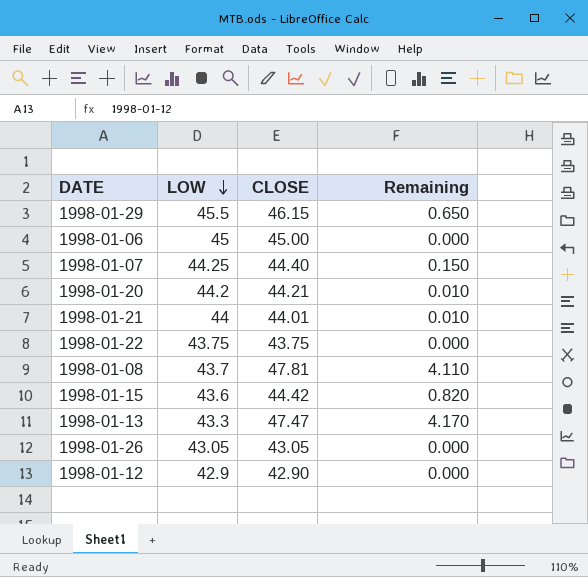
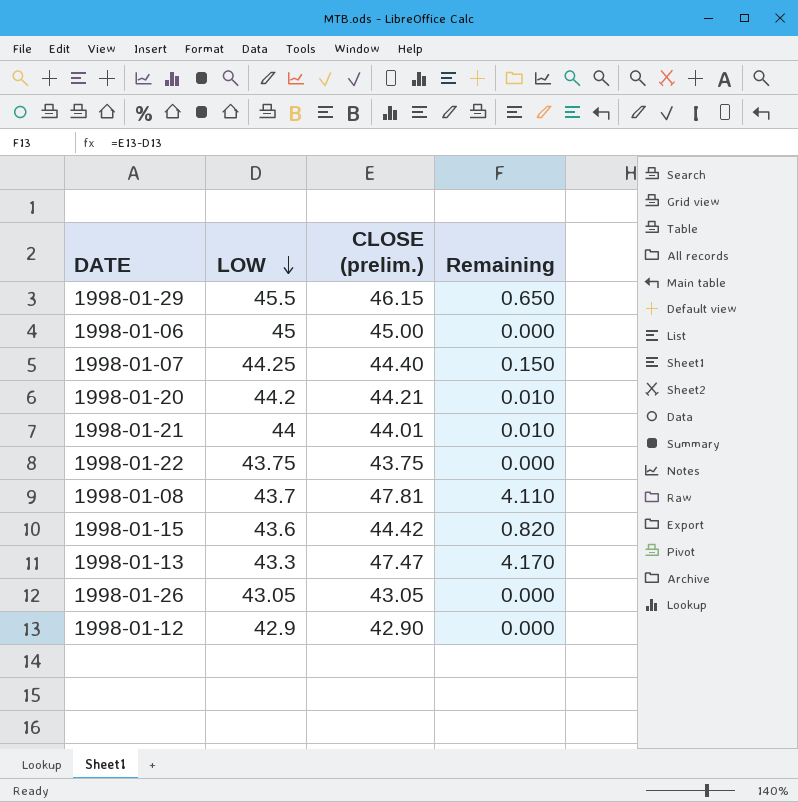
column name: CLOSE -> CLOSE (prelim.)

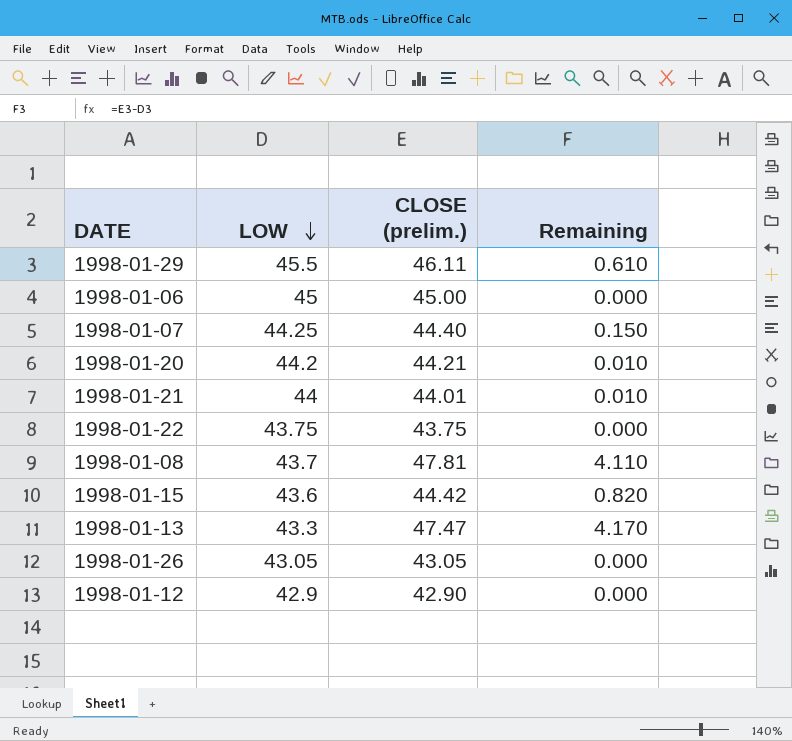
1998-01-29 | CLOSE (prelim.): 46.15 -> 46.11
1998-01-29 | Remaining: 0.650 -> 0.610

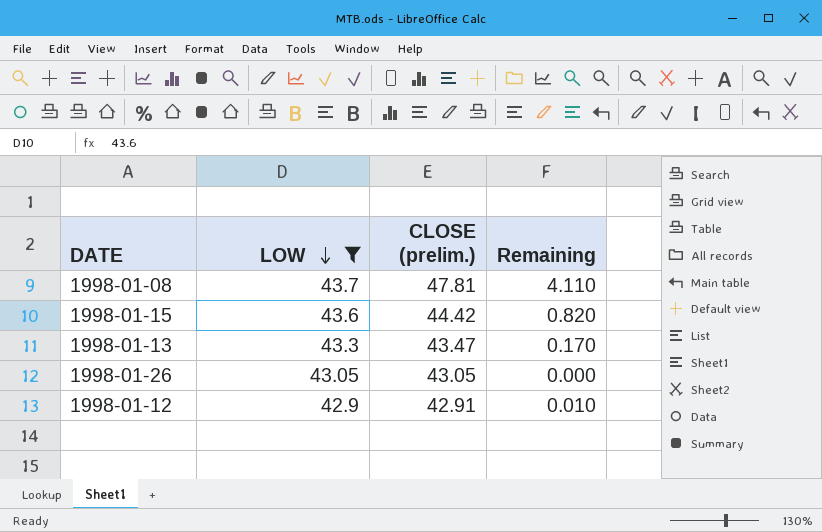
filter: none -> LOW <= 43.7
1998-01-13 | CLOSE (prelim.): 47.47 -> 43.47
1998-01-13 | Remaining: 4.170 -> 0.170
1998-01-12 | CLOSE (prelim.): 42.90 -> 42.91
1998-01-12 | Remaining: 0.000 -> 0.010

